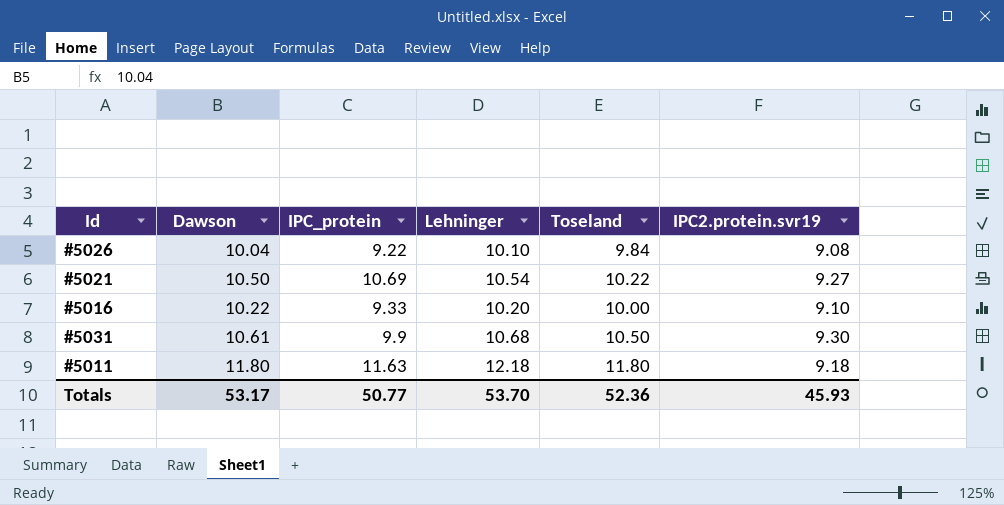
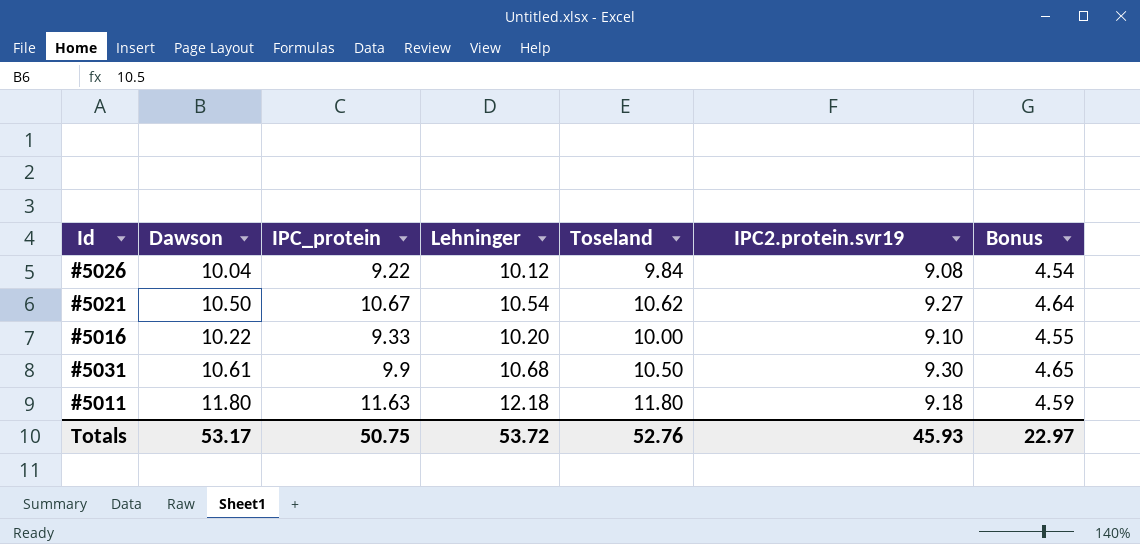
column Bonus | formula: none -> [IPC2.protein.svr19] * 0.5
#5026 | Lehninger: 10.10 -> 10.12
#5021 | IPC_protein: 10.69 -> 10.67
#5021 | Toseland: 10.22 -> 10.62
Totals | IPC_protein: 50.77 -> 50.75
Totals | Lehninger: 53.70 -> 53.72
Totals | Toseland: 52.36 -> 52.76

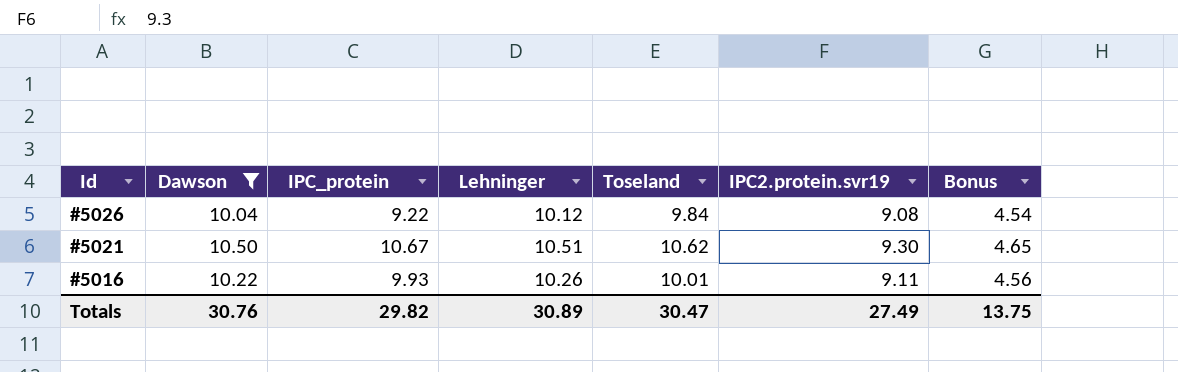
filter: none -> Dawson <= 10.50
#5021 | Lehninger: 10.54 -> 10.51
#5021 | IPC2.protein.svr19: 9.27 -> 9.30
#5021 | Bonus: 4.64 -> 4.65
#5016 | IPC_protein: 9.33 -> 9.93
#5016 | Lehninger: 10.20 -> 10.26
#5016 | Toseland: 10.00 -> 10.01
#5016 | IPC2.protein.svr19: 9.10 -> 9.11
#5016 | Bonus: 4.55 -> 4.56
Totals | Dawson: 53.17 -> 30.76
Totals | IPC_protein: 50.75 -> 29.82
Totals | Lehninger: 53.72 -> 30.89
Totals | Toseland: 52.76 -> 30.47
Totals | IPC2.protein.svr19: 45.93 -> 27.49
Totals | Bonus: 22.97 -> 13.75

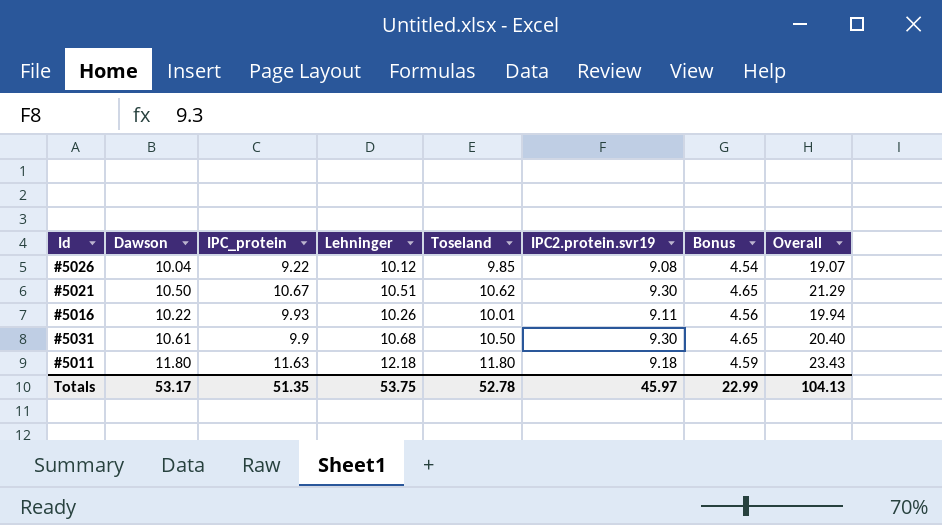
filter: Dawson <= 10.50 -> none
column Overall | formula: none -> [IPC_protein] + [Toseland]
#5026 | Toseland: 9.84 -> 9.85
Totals | Dawson: 30.76 -> 53.17
Totals | IPC_protein: 29.82 -> 51.35
Totals | Lehninger: 30.89 -> 53.75
Totals | Toseland: 30.47 -> 52.78
Totals | IPC2.protein.svr19: 27.49 -> 45.97
Totals | Bonus: 13.75 -> 22.99

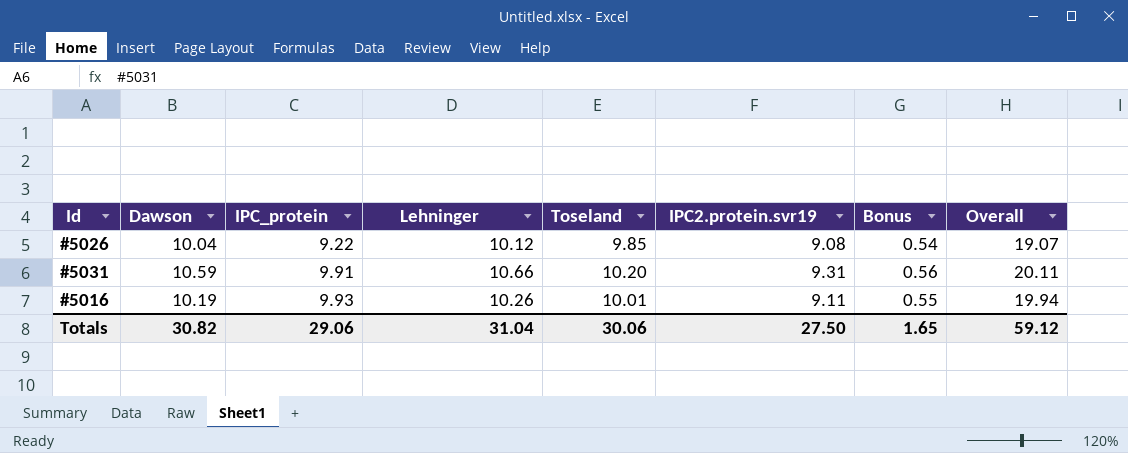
row order: none -> IPC_protein ascending
column Bonus | formula: [IPC2.protein.svr19] * 0.5 -> [IPC2.protein.svr19] * 0.06
row #5021: 10.50 | 10.67 | 10.51 | 10.62 | 9.30 | 4.65 | 21.29 -> none
row #5011: 11.80 | 11.63 | 12.18 | 11.80 | 9.18 | 4.59 | 23.43 -> none
#5031 | Dawson: 10.61 -> 10.59
#5031 | IPC_protein: 9.9 -> 9.91
#5031 | Lehninger: 10.68 -> 10.66
#5031 | Toseland: 10.50 -> 10.20
#5031 | IPC2.protein.svr19: 9.30 -> 9.31
#5031 | Overall: 20.40 -> 20.11
#5016 | Dawson: 10.22 -> 10.19
Totals | Dawson: 53.17 -> 30.82
Totals | IPC_protein: 51.35 -> 29.06
Totals | Lehninger: 53.75 -> 31.04
Totals | Toseland: 52.78 -> 30.06
Totals | IPC2.protein.svr19: 45.97 -> 27.50
Totals | Bonus: 22.99 -> 1.65
Totals | Overall: 104.13 -> 59.12

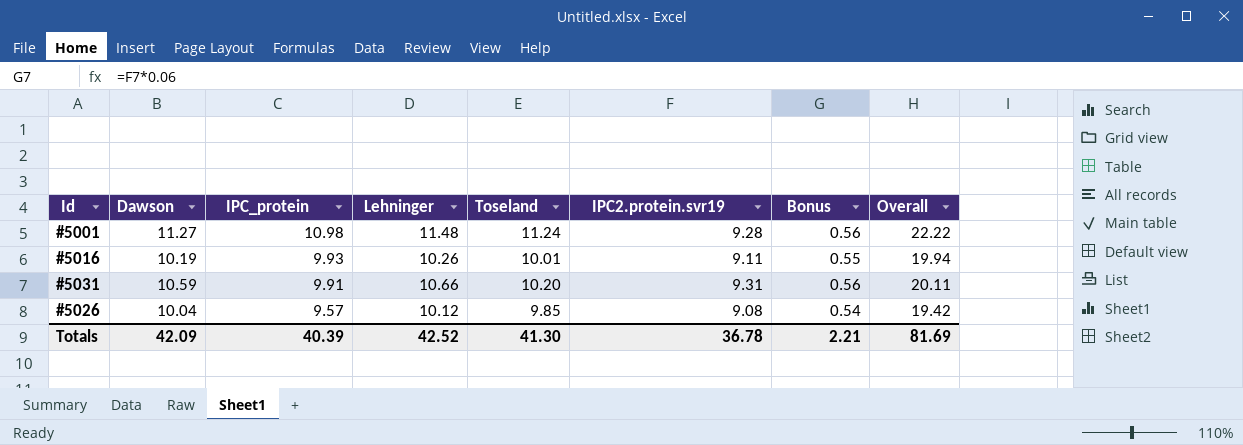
row order: IPC_protein ascending -> IPC_protein descending
row #5001: none -> 11.27 | 10.98 | 11.48 | 11.24 | 9.28 | 0.56 | 22.22
#5026 | IPC_protein: 9.22 -> 9.57
#5026 | Overall: 19.07 -> 19.42
Totals | Dawson: 30.82 -> 42.09
Totals | IPC_protein: 29.06 -> 40.39
Totals | Lehninger: 31.04 -> 42.52
Totals | Toseland: 30.06 -> 41.30
Totals | IPC2.protein.svr19: 27.50 -> 36.78
Totals | Bonus: 1.65 -> 2.21
Totals | Overall: 59.12 -> 81.69

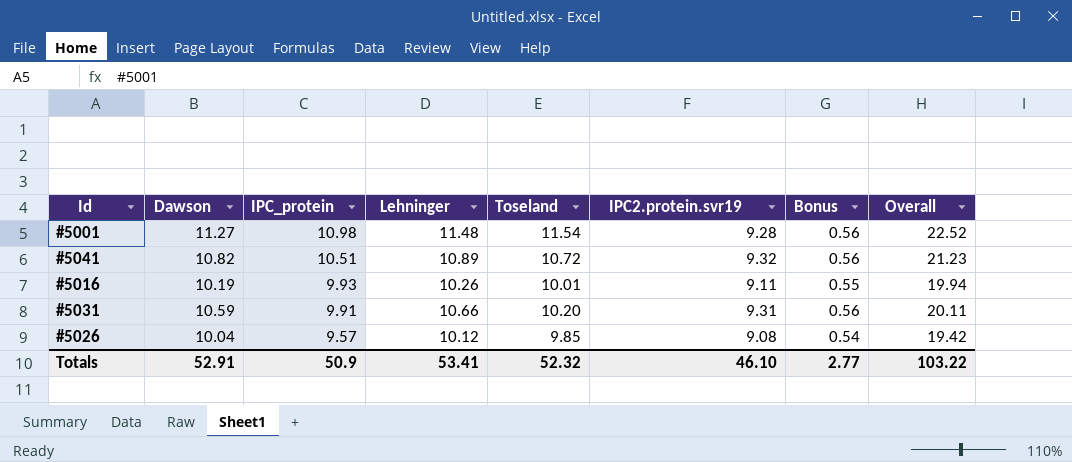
#5001 | Toseland: 11.24 -> 11.54
#5001 | Overall: 22.22 -> 22.52
row #5041: none -> 10.82 | 10.51 | 10.89 | 10.72 | 9.32 | 0.56 | 21.23
Totals | Dawson: 42.09 -> 52.91
Totals | IPC_protein: 40.39 -> 50.9
Totals | Lehninger: 42.52 -> 53.41
Totals | Toseland: 41.30 -> 52.32
Totals | IPC2.protein.svr19: 36.78 -> 46.10
Totals | Bonus: 2.21 -> 2.77
Totals | Overall: 81.69 -> 103.22

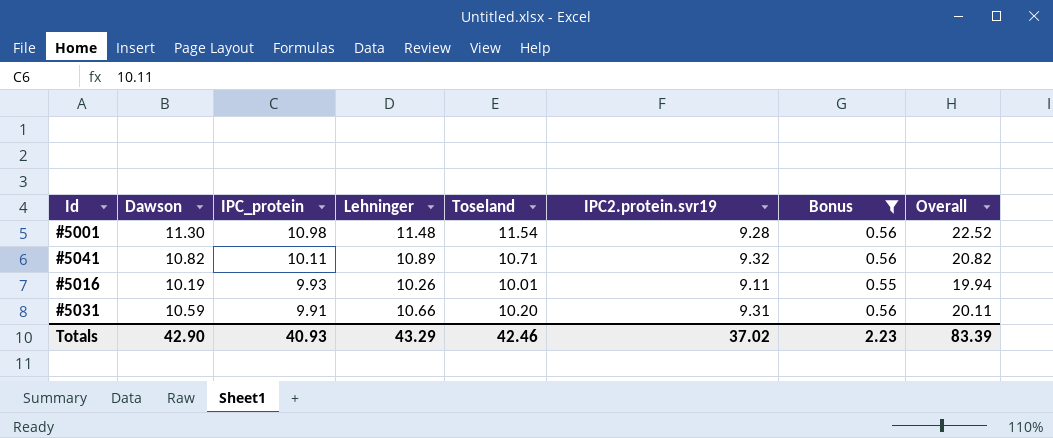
filter: none -> Bonus != 0.54
#5001 | Dawson: 11.27 -> 11.30
#5041 | IPC_protein: 10.51 -> 10.11
#5041 | Toseland: 10.72 -> 10.71
#5041 | Overall: 21.23 -> 20.82
Totals | Dawson: 52.91 -> 42.90
Totals | IPC_protein: 50.9 -> 40.93
Totals | Lehninger: 53.41 -> 43.29
Totals | Toseland: 52.32 -> 42.46
Totals | IPC2.protein.svr19: 46.10 -> 37.02
Totals | Bonus: 2.77 -> 2.23
Totals | Overall: 103.22 -> 83.39

